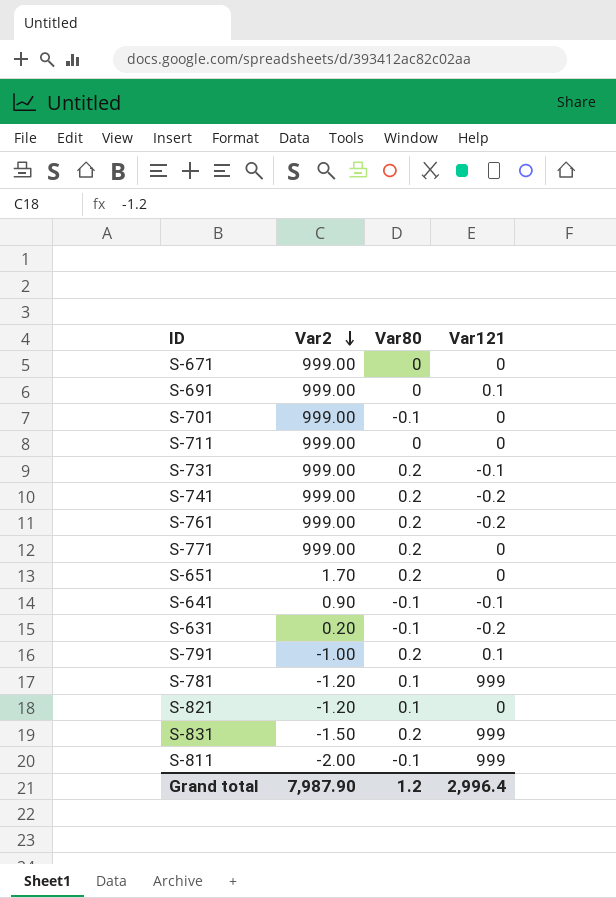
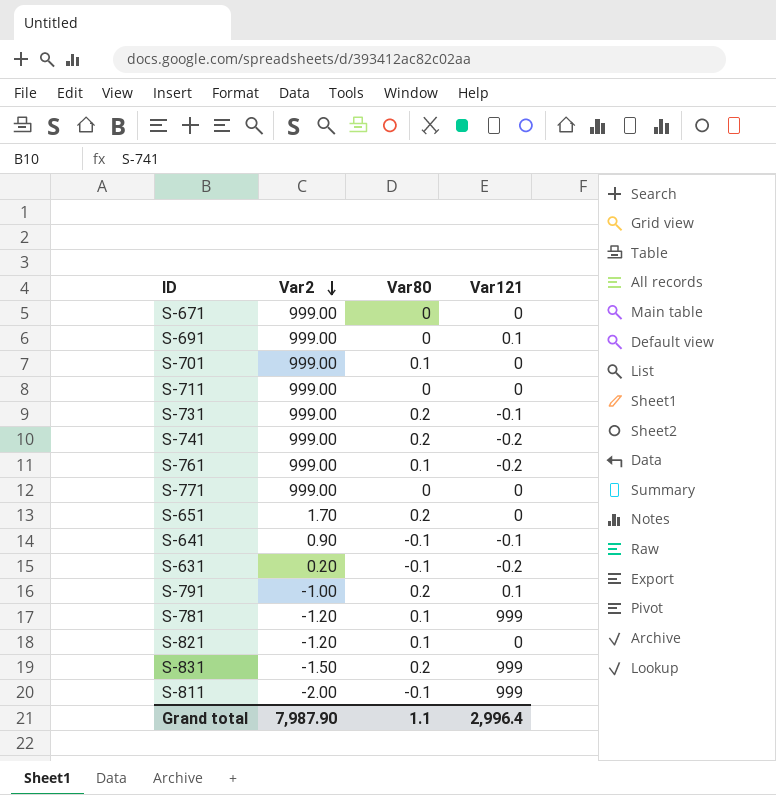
S-701 | Var80: -0.1 -> 0.1
S-761 | Var80: 0.2 -> 0.1
S-771 | Var80: 0.2 -> 0
Grand total | Var80: 1.2 -> 1.1

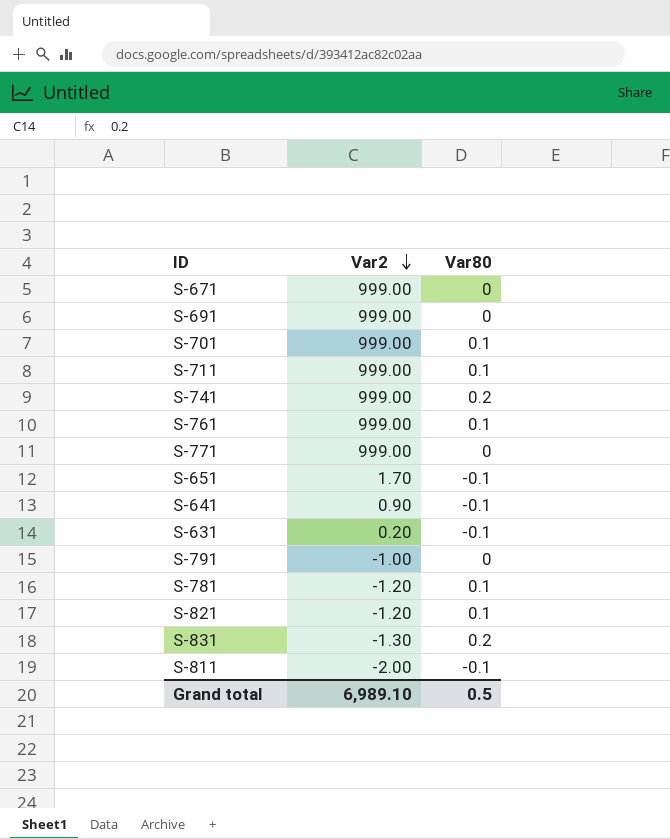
column Var121 | position: 4 -> none
row S-731: 999.00 | 0.2 | -0.1 -> none
S-711 | Var80: 0 -> 0.1
S-651 | Var80: 0.2 -> -0.1
S-791 | Var80: 0.2 -> 0
S-831 | Var2: -1.50 -> -1.30
Grand total | Var2: 7,987.90 -> 6,989.10
Grand total | Var80: 1.1 -> 0.5

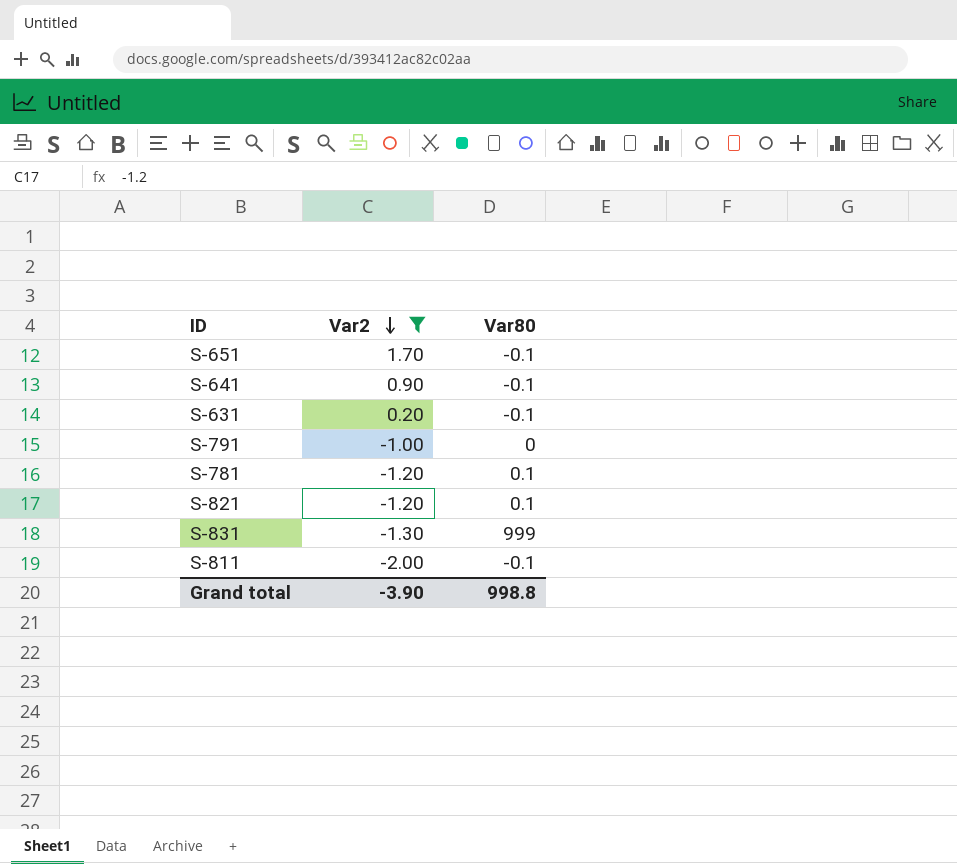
filter: none -> Var2 != 999.00
S-831 | Var80: 0.2 -> 999
Grand total | Var2: 6,989.10 -> -3.90
Grand total | Var80: 0.5 -> 998.8

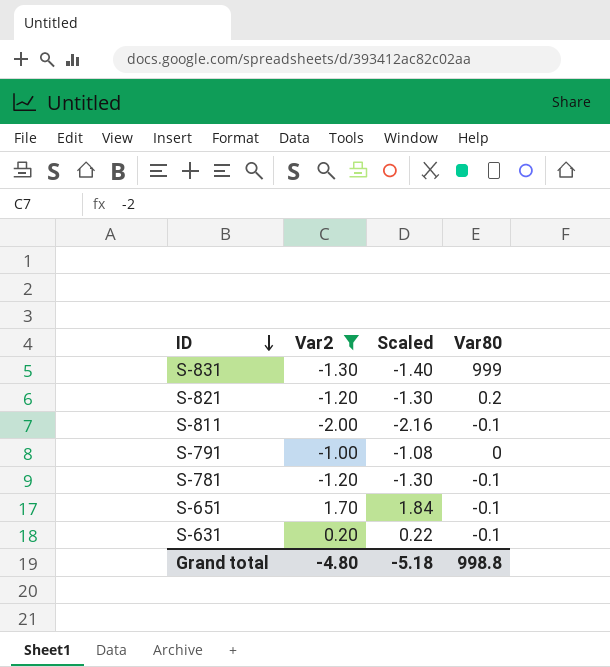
row order: Var2 descending -> ID descending
column Scaled | formula: none -> [Var2] * 1.08
row S-641: 0.90 | -0.1 -> none
S-821 | Var80: 0.1 -> 0.2
S-781 | Var80: 0.1 -> -0.1
Grand total | Var2: -3.90 -> -4.80

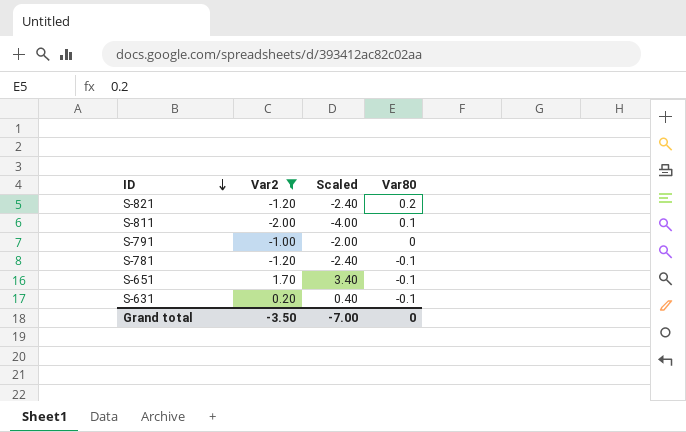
column Scaled | formula: [Var2] * 1.08 -> [Var2] * 2
row S-831: -1.30 | -1.40 | 999 -> none
S-811 | Var80: -0.1 -> 0.1
Grand total | Var2: -4.80 -> -3.50
Grand total | Scaled: -5.18 -> -7.00
Grand total | Var80: 998.8 -> 0

